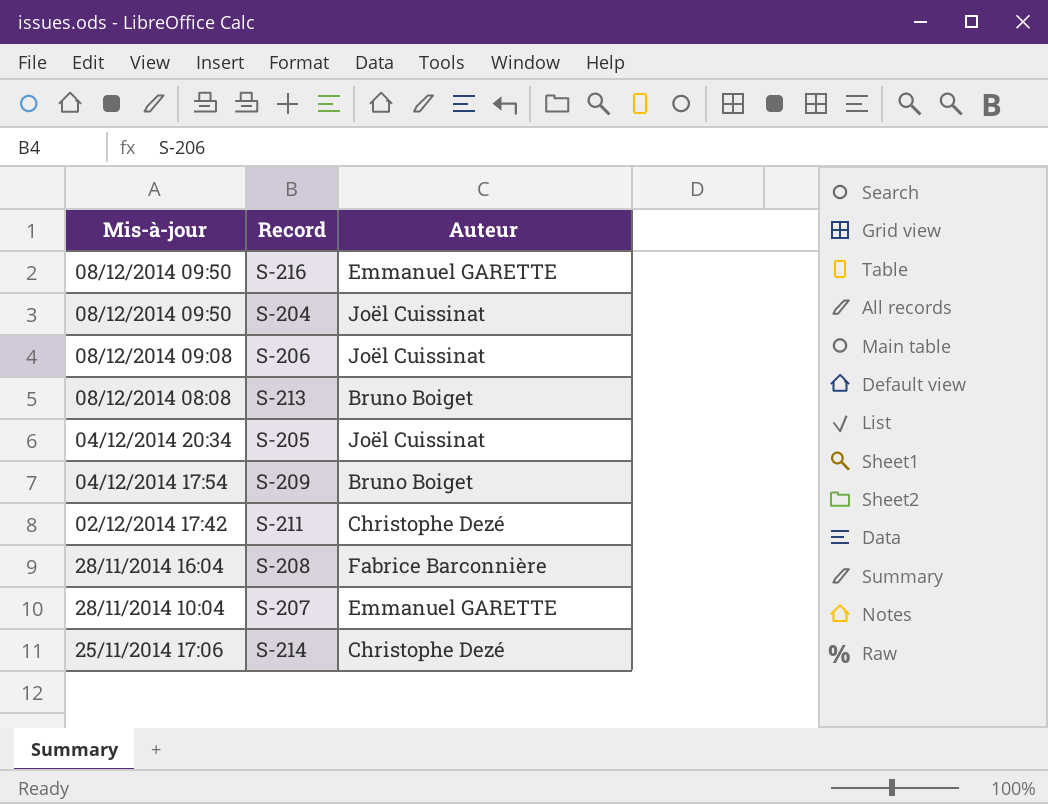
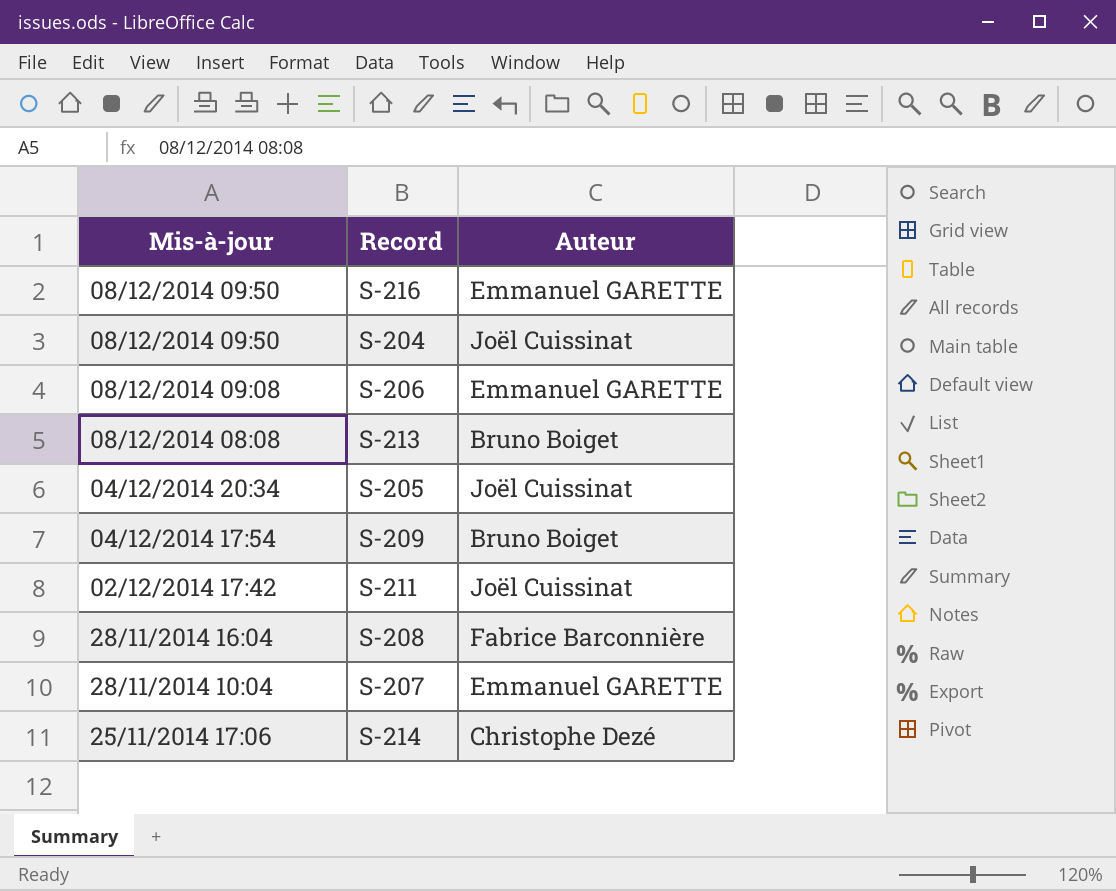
S-206 | Auteur: Joël Cuissinat -> Emmanuel GARETTE
S-211 | Auteur: Christophe Dezé -> Joël Cuissinat

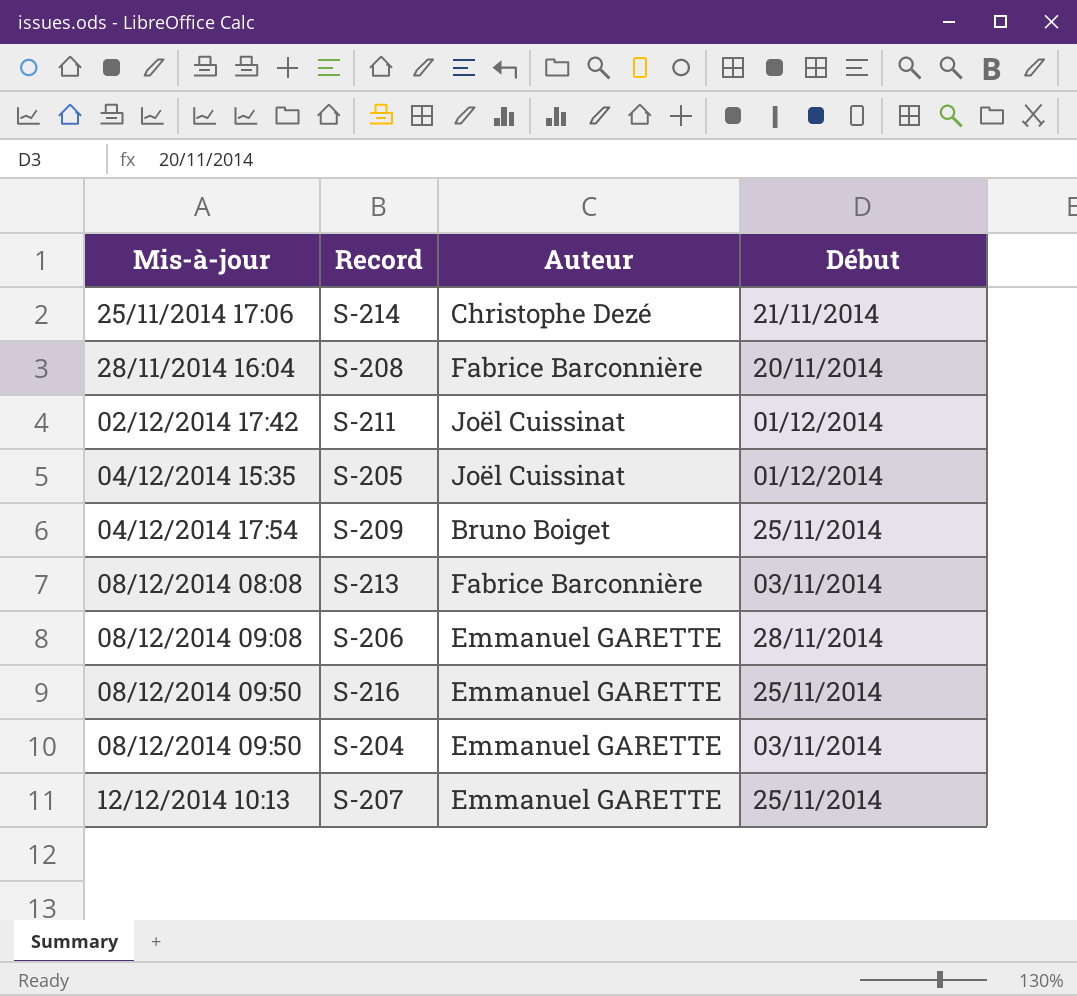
row order: Mis-à-jour descending -> Mis-à-jour ascending
column Début | position: none -> 4
S-205 | Mis-à-jour: 04/12/2014 20:34 -> 04/12/2014 15:35
S-213 | Auteur: Bruno Boiget -> Fabrice Barconnière
S-204 | Auteur: Joël Cuissinat -> Emmanuel GARETTE
S-207 | Mis-à-jour: 28/11/2014 10:04 -> 12/12/2014 10:13

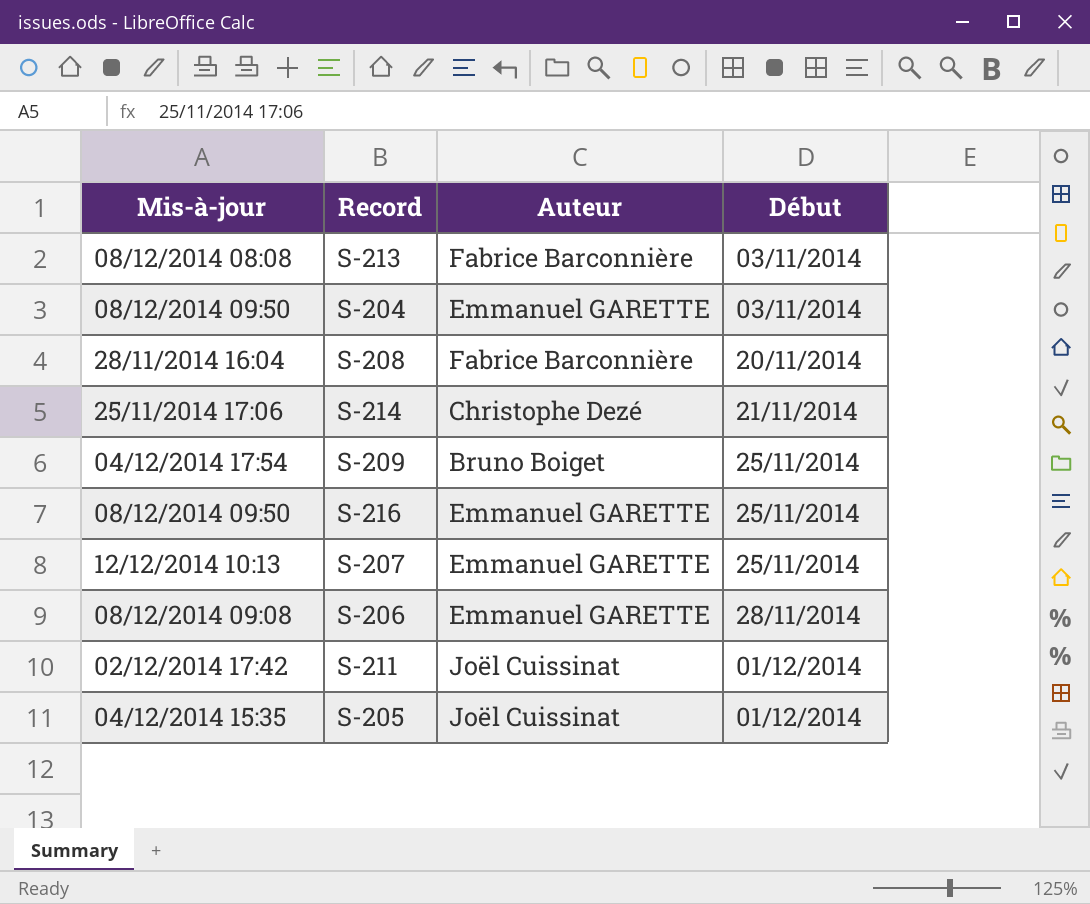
row order: Mis-à-jour ascending -> Début ascending

